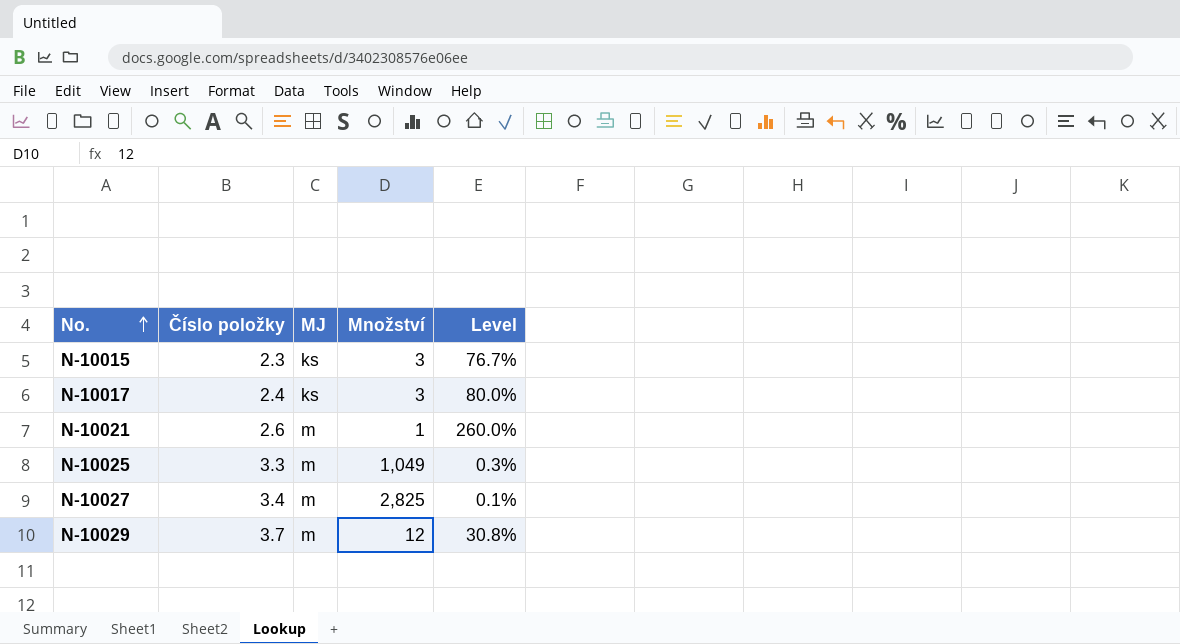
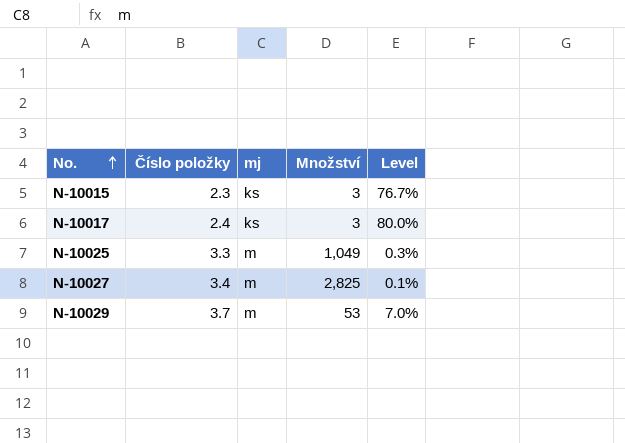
column name: MJ -> mj
row N-10021: 2.6 | m | 1 | 260.0% -> none
N-10029 | Množství: 12 -> 53
N-10029 | Level: 30.8% -> 7.0%

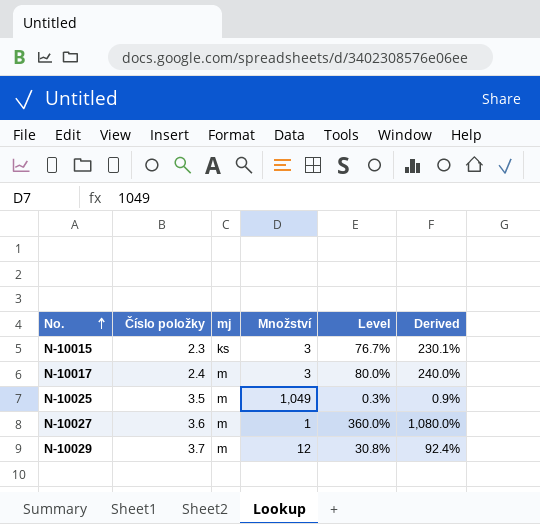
column Derived | formula: none -> [Level] * 3
N-10017 | mj: ks -> m
N-10025 | Číslo položky: 3.3 -> 3.5
N-10027 | Číslo položky: 3.4 -> 3.6
N-10027 | Množství: 2,825 -> 1
N-10027 | Level: 0.1% -> 360.0%
N-10029 | Množství: 53 -> 12
N-10029 | Level: 7.0% -> 30.8%

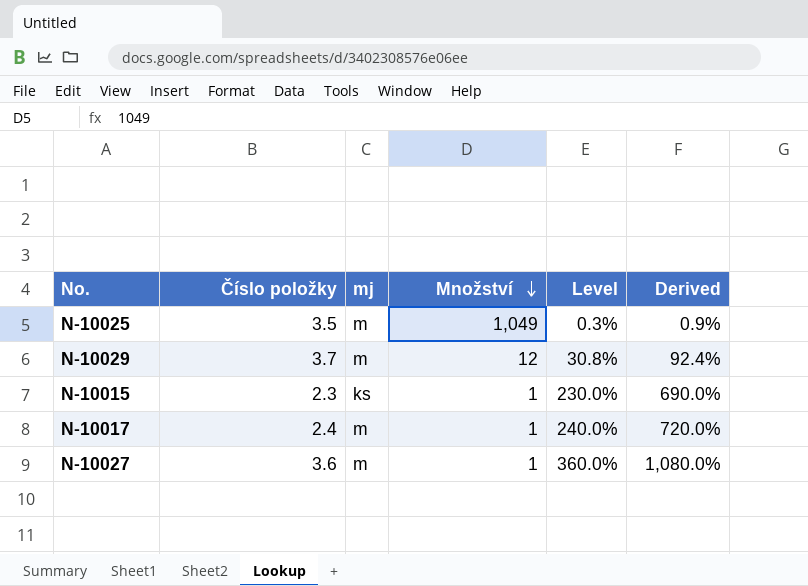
row order: No. ascending -> Množství descending
N-10015 | Množství: 3 -> 1
N-10015 | Level: 76.7% -> 230.0%
N-10015 | Derived: 230.1% -> 690.0%
N-10017 | Množství: 3 -> 1
N-10017 | Level: 80.0% -> 240.0%
N-10017 | Derived: 240.0% -> 720.0%

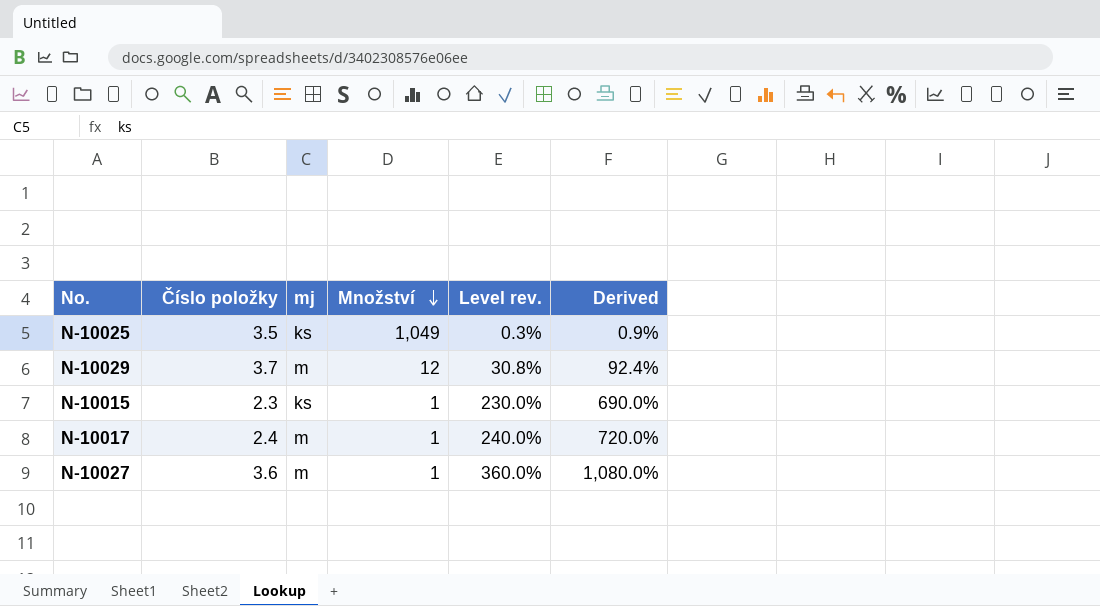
column name: Level -> Level rev.
N-10025 | mj: m -> ks

